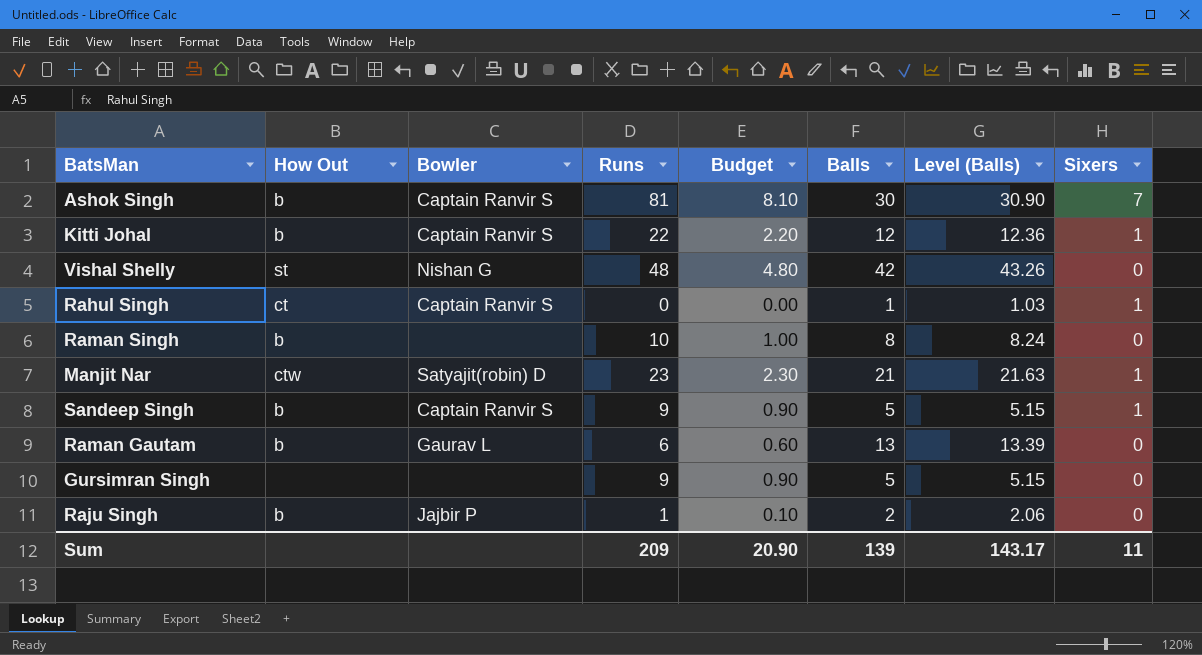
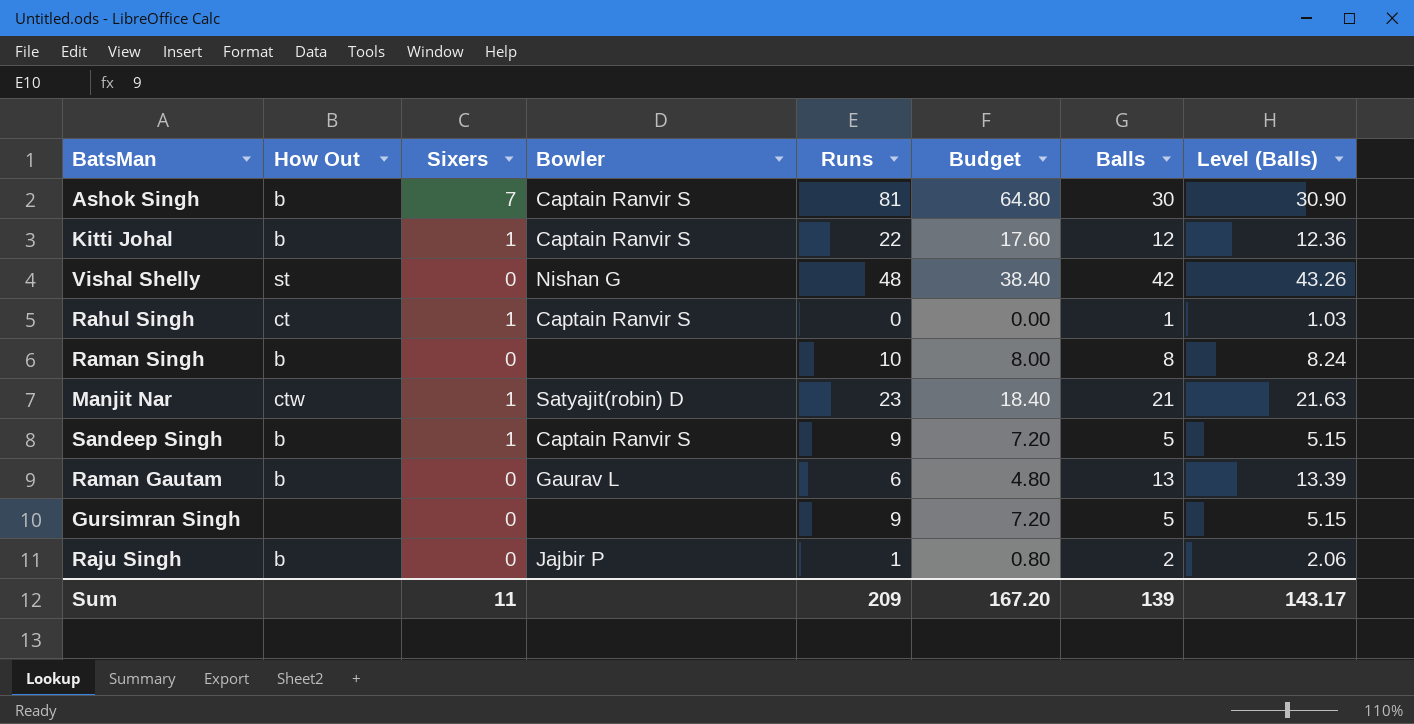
column Sixers | position: 8 -> 3
column Budget | formula: [Runs] * 0.1 -> [Runs] * 0.8
Sum | Budget: 20.90 -> 167.20

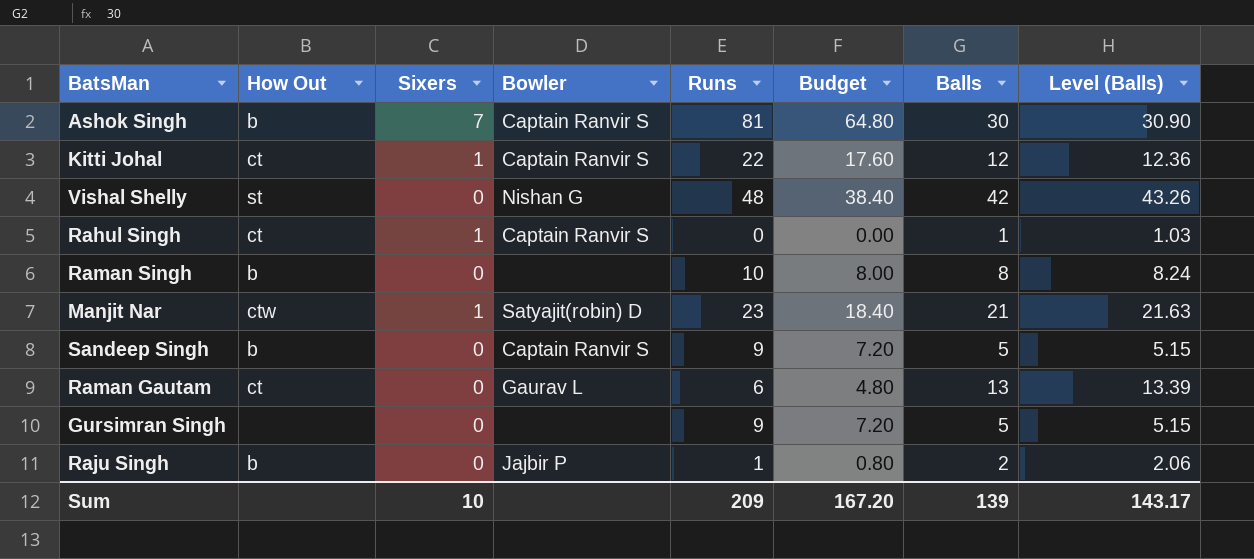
Kitti Johal | How Out: b -> ct
Sandeep Singh | Sixers: 1 -> 0
Raman Gautam | How Out: b -> ct
Sum | Sixers: 11 -> 10

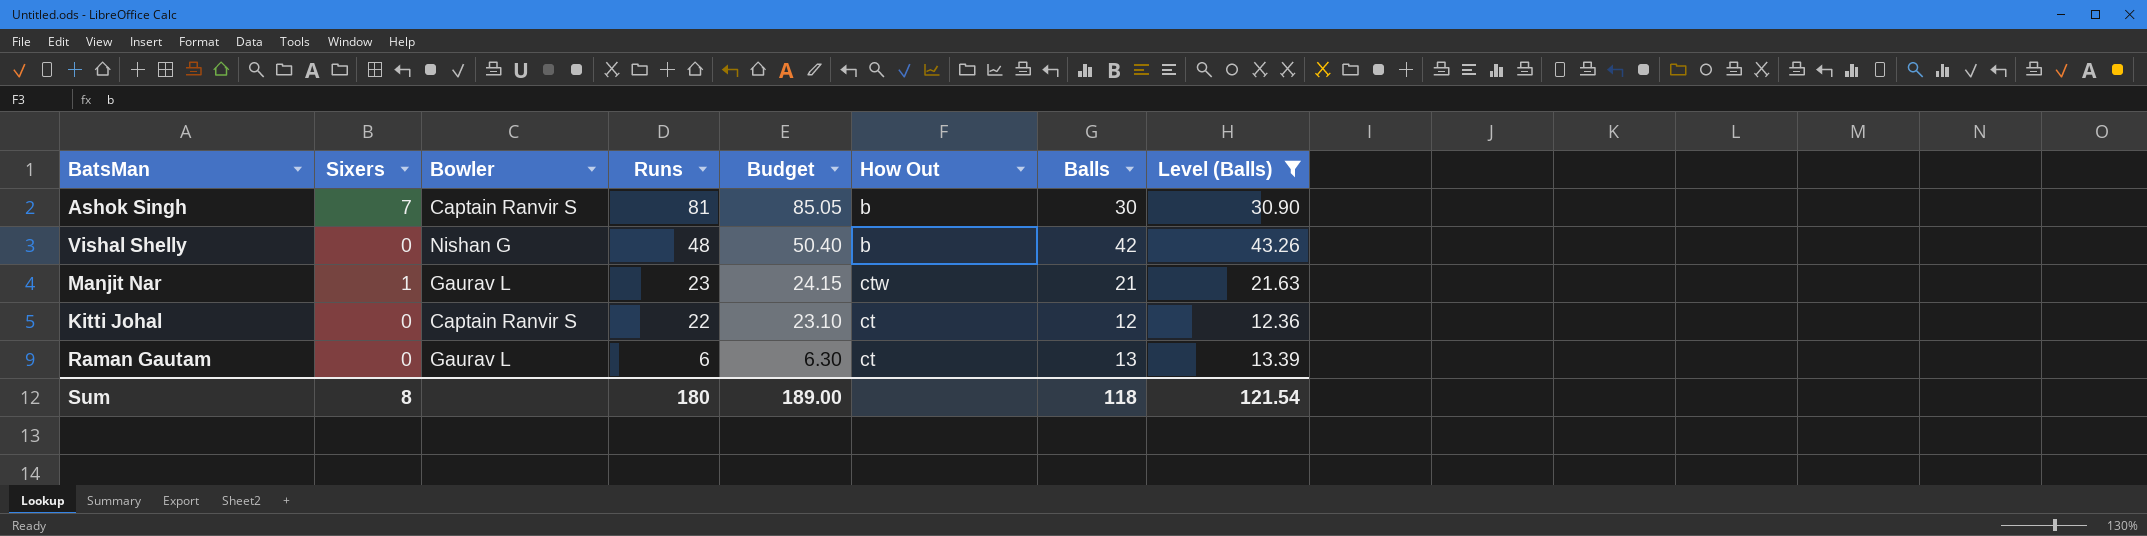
filter: none -> Level (Balls) >= 12.36
row order: none -> Runs descending
column Budget | formula: [Runs] * 0.8 -> [Runs] * 1.05
column How Out | position: 2 -> 6
Vishal Shelly | How Out: st -> b
Manjit Nar | Bowler: Satyajit(robin) D -> Gaurav L
Kitti Johal | Sixers: 1 -> 0
Sum | Sixers: 10 -> 8
Sum | Runs: 209 -> 180
Sum | Budget: 167.20 -> 189.00
Sum | Balls: 139 -> 118
Sum | Level (Balls): 143.17 -> 121.54

